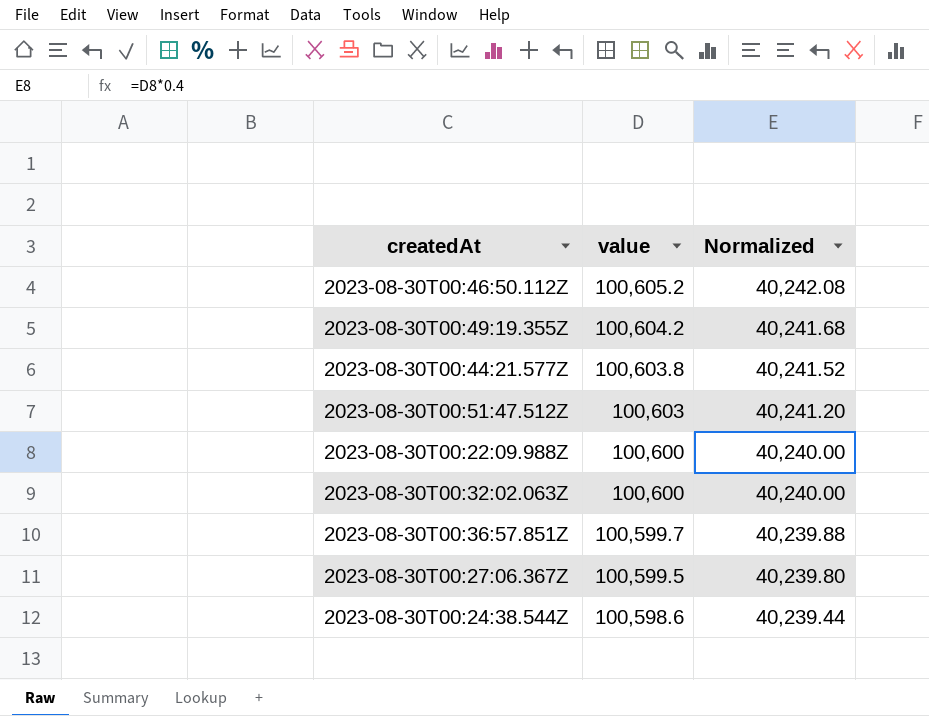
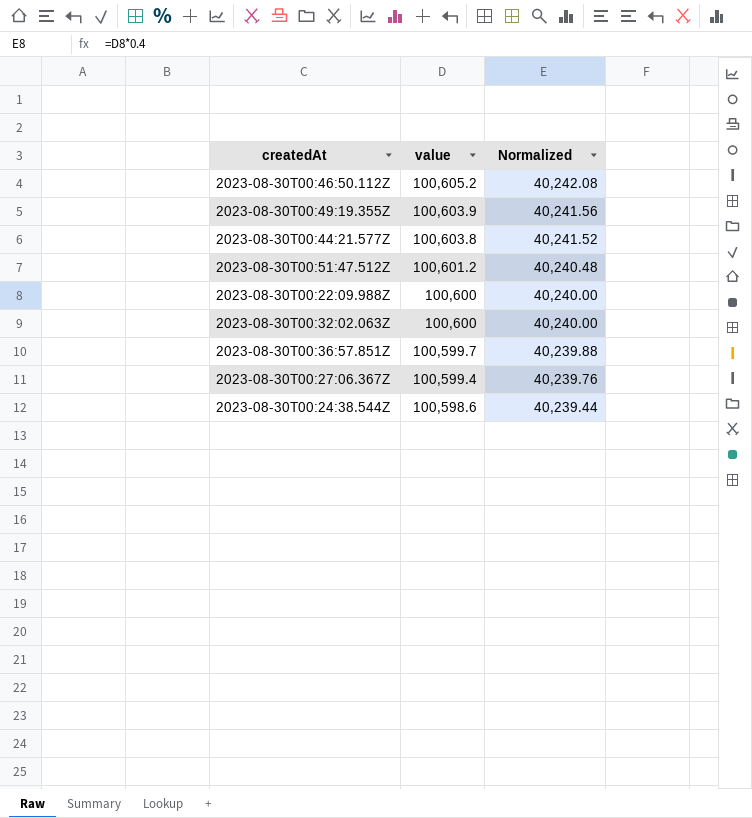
2023-08-30T00:49:19.355Z | value: 100,604.2 -> 100,603.9
2023-08-30T00:49:19.355Z | Normalized: 40,241.68 -> 40,241.56
2023-08-30T00:51:47.512Z | value: 100,603 -> 100,601.2
2023-08-30T00:51:47.512Z | Normalized: 40,241.20 -> 40,240.48
2023-08-30T00:27:06.367Z | value: 100,599.5 -> 100,599.4
2023-08-30T00:27:06.367Z | Normalized: 40,239.80 -> 40,239.76

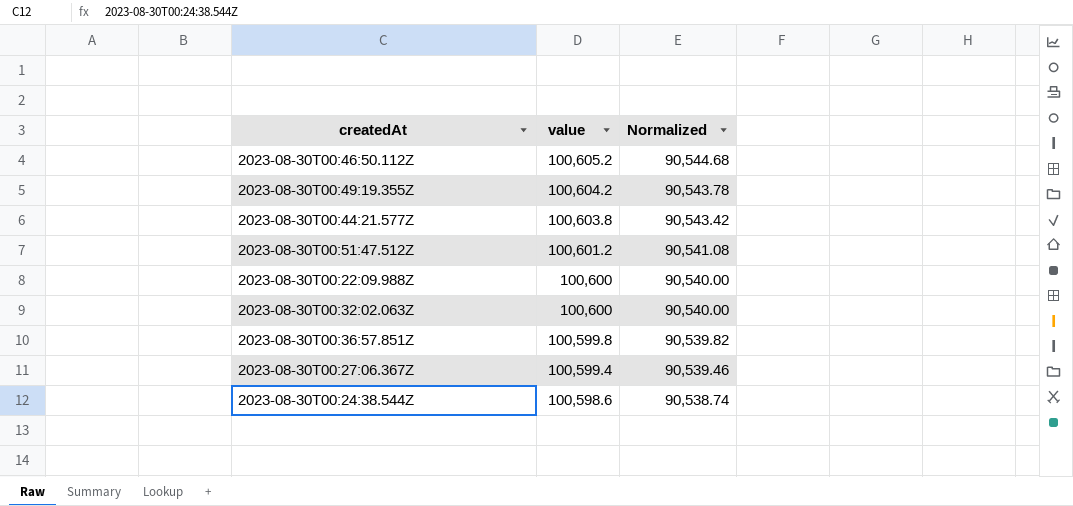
column Normalized | formula: [value] * 0.4 -> [value] * 0.9
2023-08-30T00:49:19.355Z | value: 100,603.9 -> 100,604.2
2023-08-30T00:36:57.851Z | value: 100,599.7 -> 100,599.8

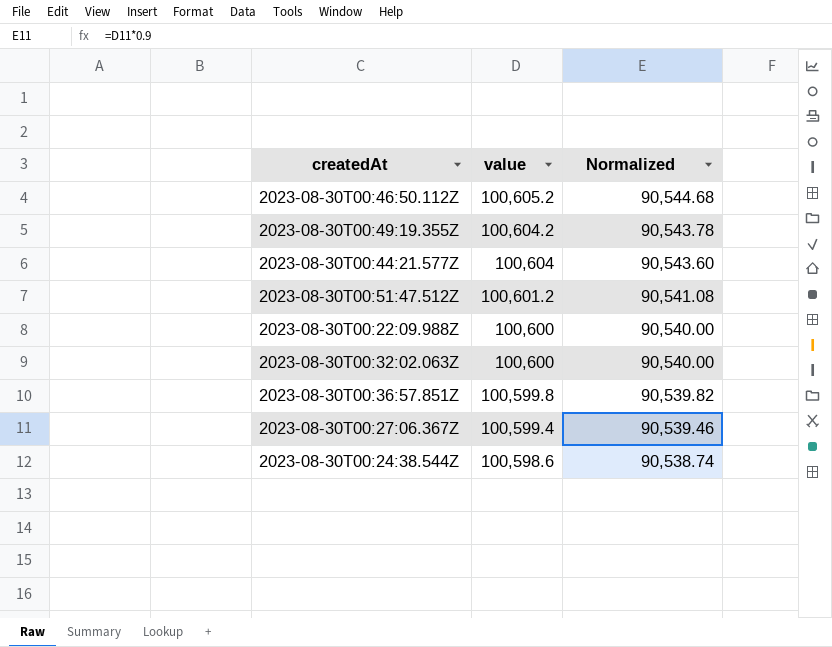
2023-08-30T00:44:21.577Z | value: 100,603.8 -> 100,604
2023-08-30T00:44:21.577Z | Normalized: 90,543.42 -> 90,543.60

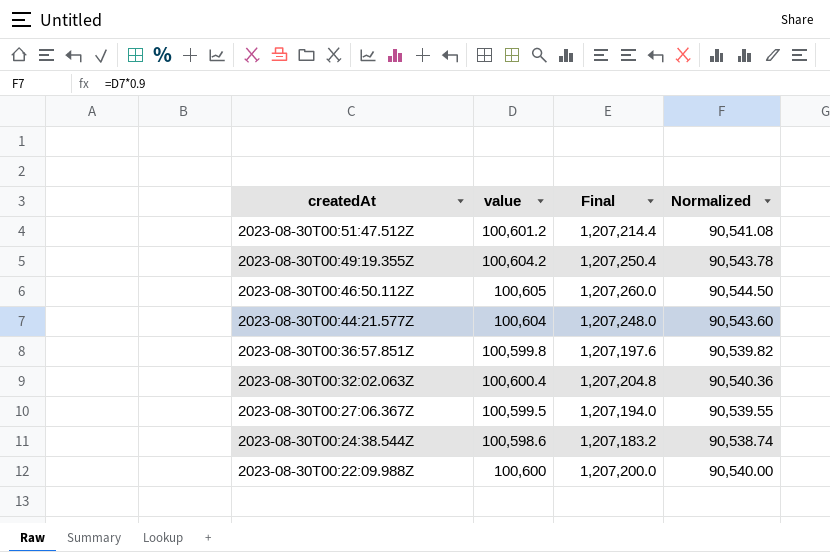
row order: value descending -> createdAt descending
column Final | formula: none -> [value] * 12
2023-08-30T00:46:50.112Z | value: 100,605.2 -> 100,605
2023-08-30T00:46:50.112Z | Normalized: 90,544.68 -> 90,544.50
2023-08-30T00:32:02.063Z | value: 100,600 -> 100,600.4
2023-08-30T00:32:02.063Z | Normalized: 90,540.00 -> 90,540.36
2023-08-30T00:27:06.367Z | value: 100,599.4 -> 100,599.5
2023-08-30T00:27:06.367Z | Normalized: 90,539.46 -> 90,539.55

